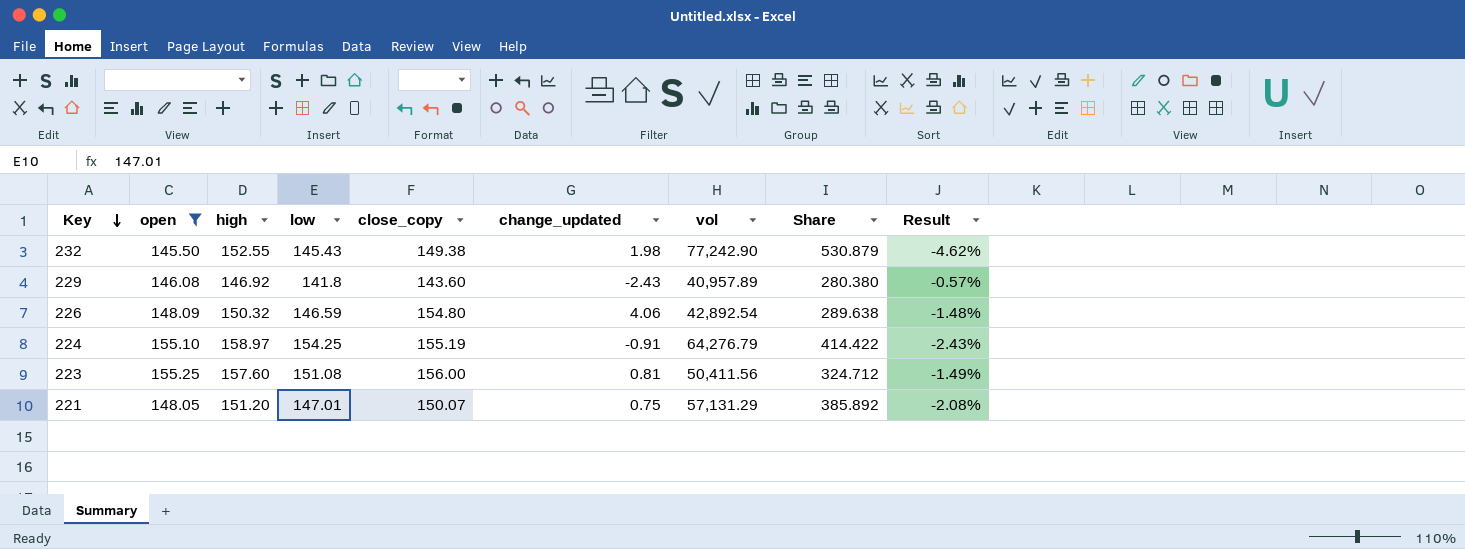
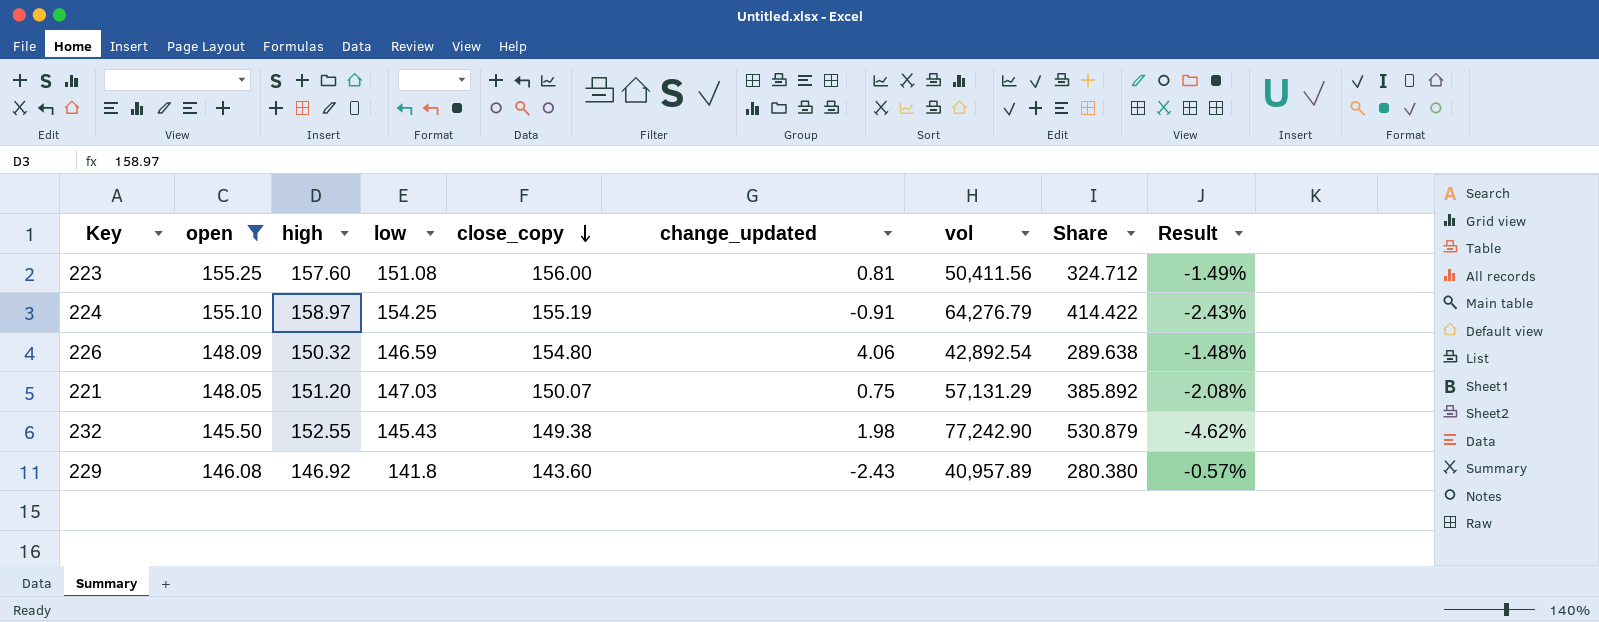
row order: Key descending -> close_copy descending
221 | low: 147.01 -> 147.03

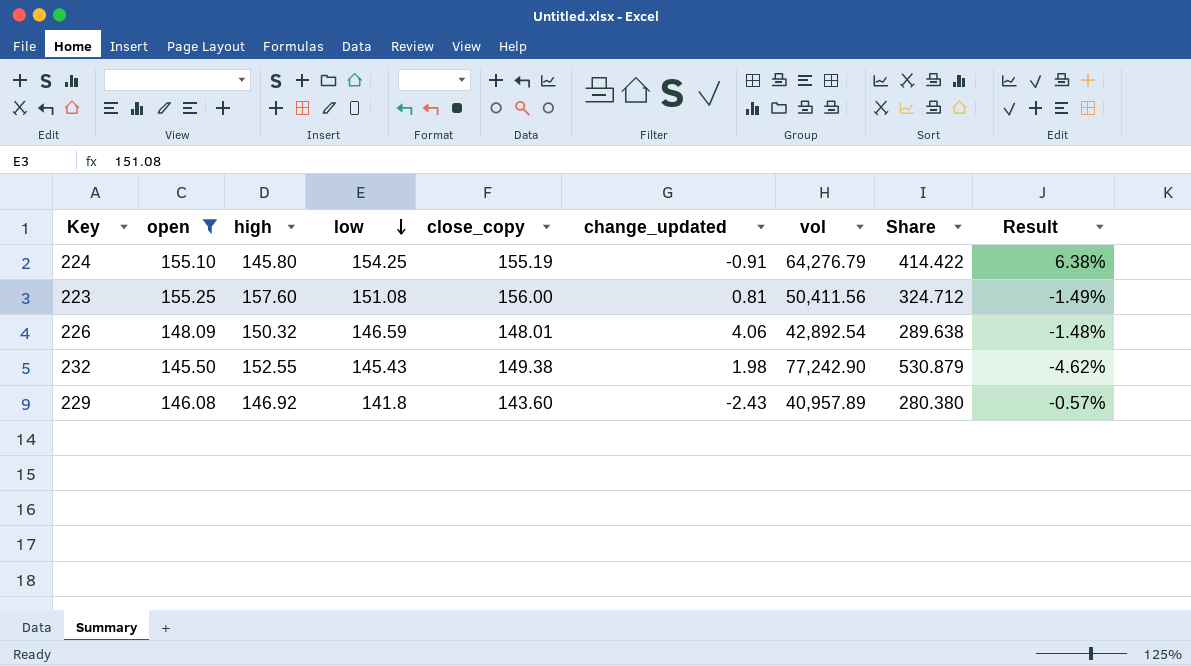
row order: close_copy descending -> low descending
row 221: 148.05 | 151.20 | 147.03 | 150.07 | 0.75 | 57,131.29 | 385.892 | -2.08% -> none
224 | high: 158.97 -> 145.80
224 | Result: -2.43% -> 6.38%
226 | close_copy: 154.80 -> 148.01

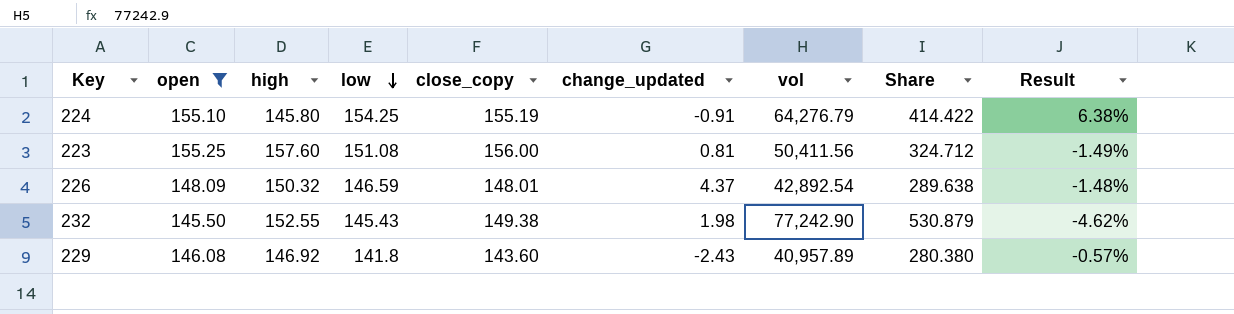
226 | change_updated: 4.06 -> 4.37

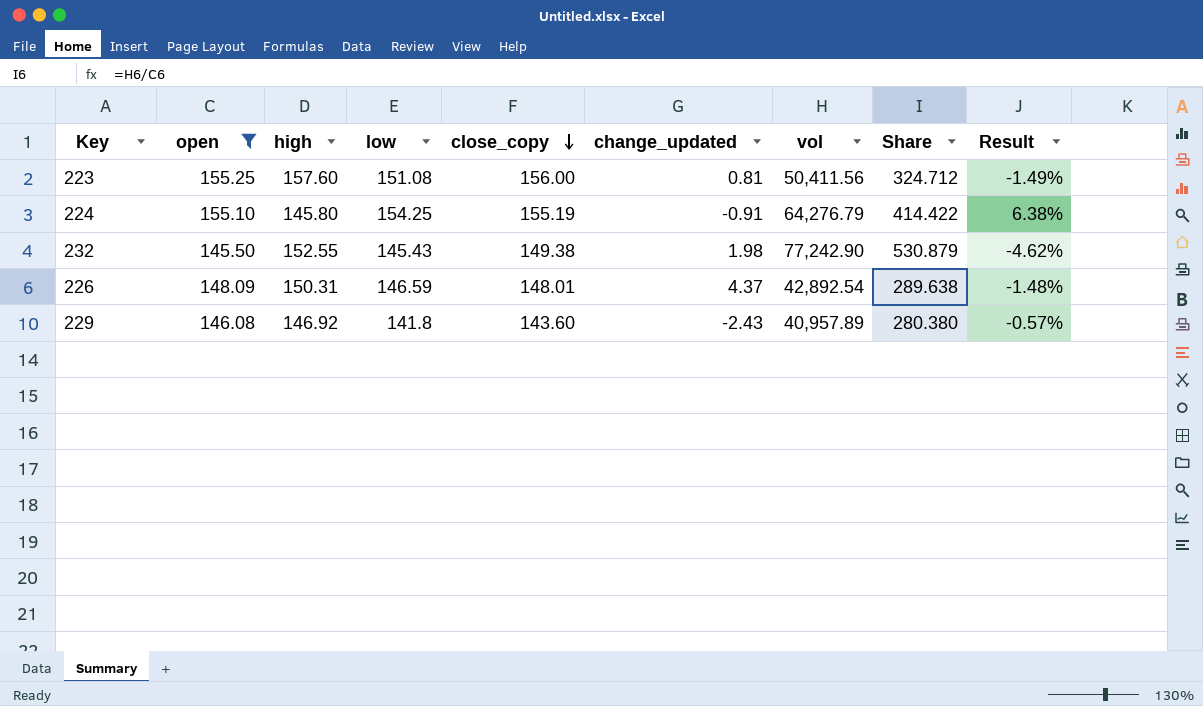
row order: low descending -> close_copy descending
226 | high: 150.32 -> 150.31

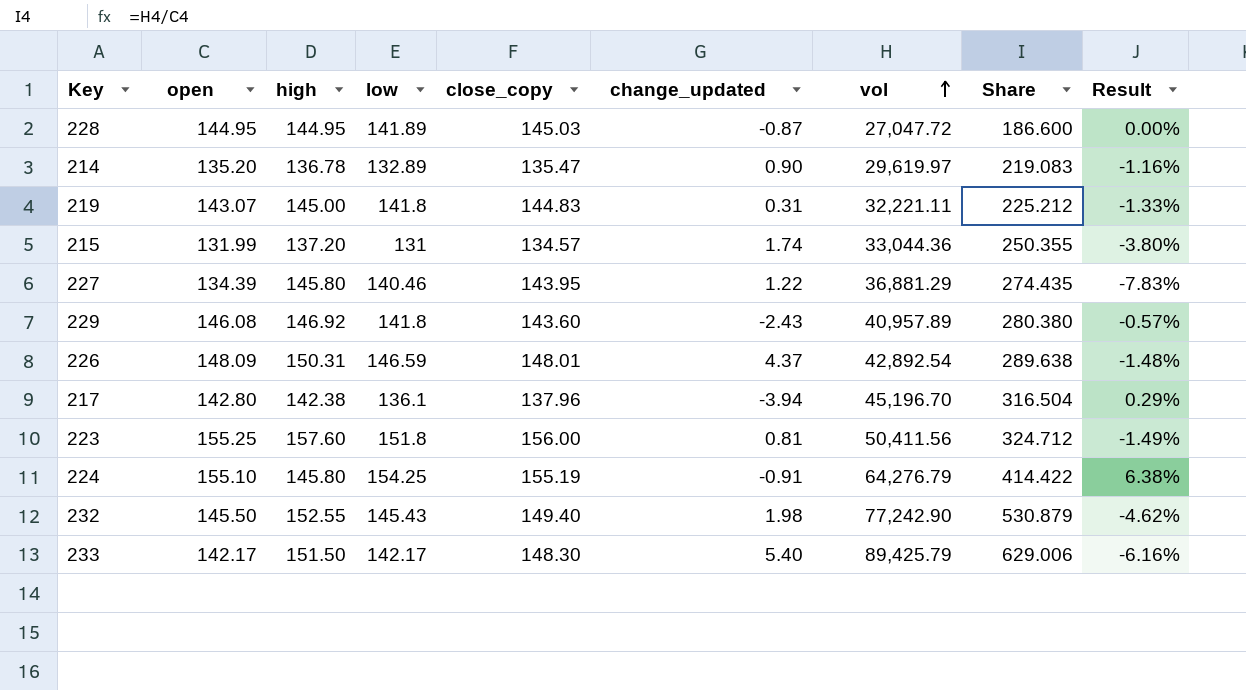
filter: open >= 145.50 -> none
row order: close_copy descending -> vol ascending
223 | low: 151.08 -> 151.8
232 | close_copy: 149.38 -> 149.40

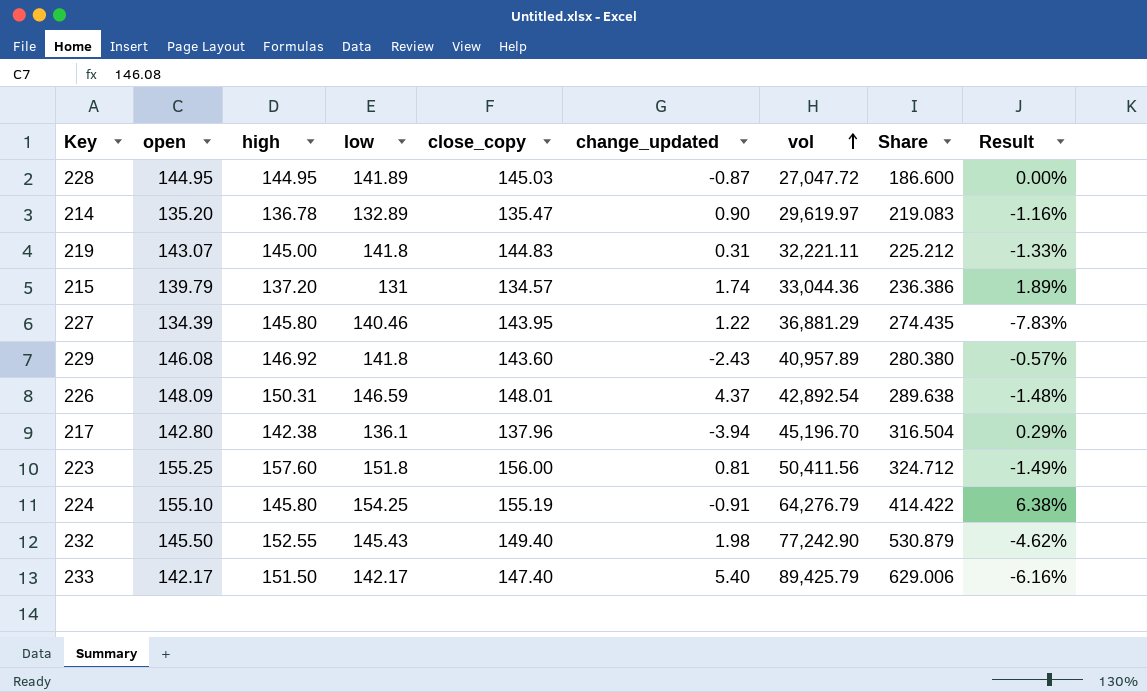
215 | open: 131.99 -> 139.79
215 | Share: 250.355 -> 236.386
215 | Result: -3.80% -> 1.89%
233 | close_copy: 148.30 -> 147.40

